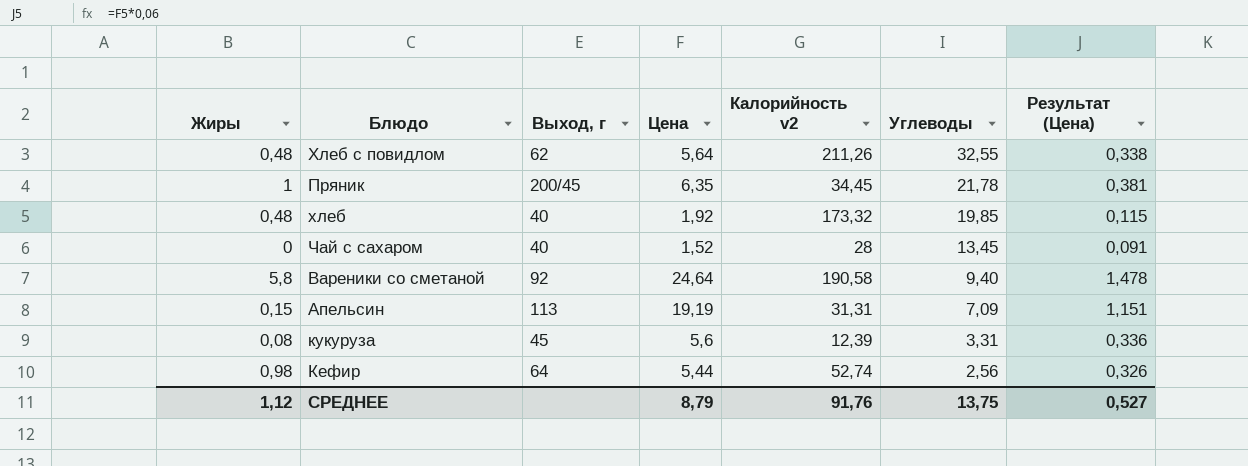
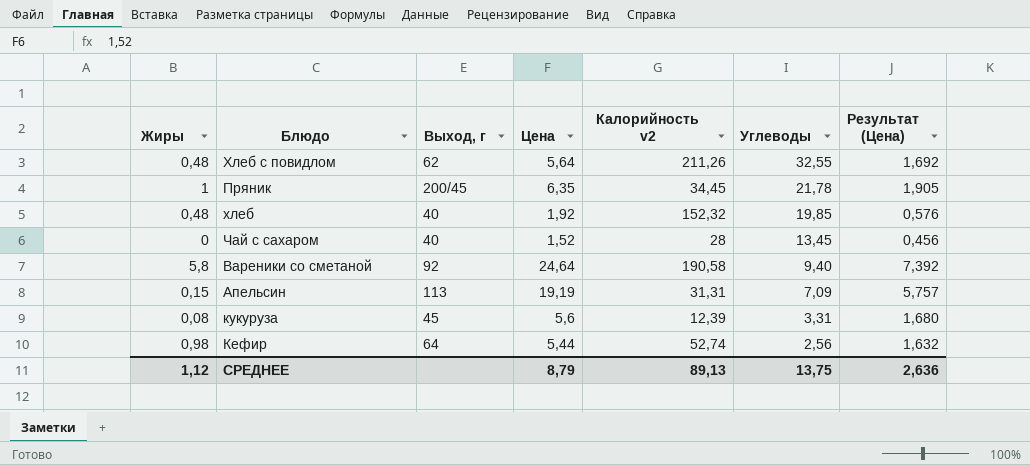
column Результат (Цена) | formula: [Цена] * 0,06 -> [Цена] * 0,3
хлеб | Калорийность v2: 173,32 -> 152,32
СРЕДНЕЕ | Калорийность v2: 91,76 -> 89,13
СРЕДНЕЕ | Результат (Цена): 0,527 -> 2,636

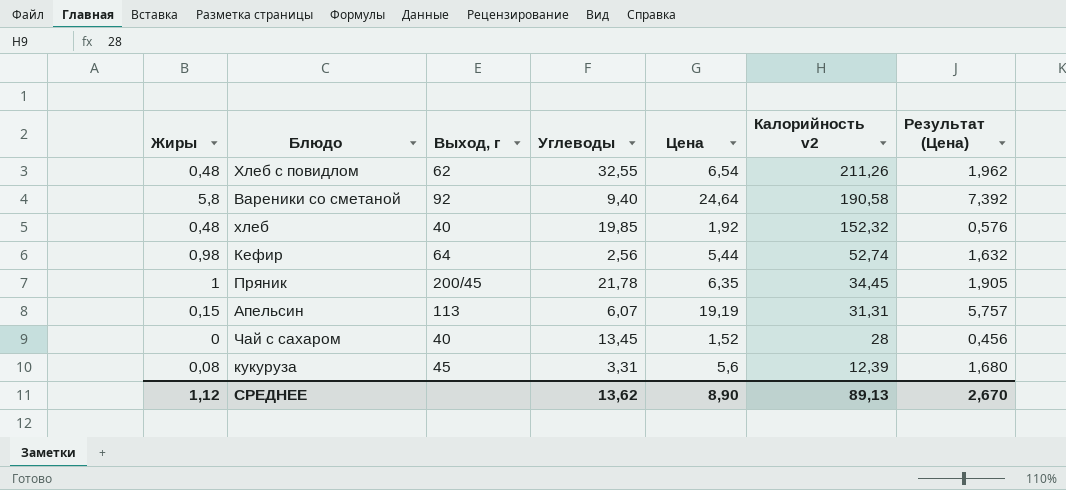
row order: Углеводы descending -> Калорийность v2 descending
column Углеводы | position: 6 -> 4
Хлеб с повидлом | Цена: 5,64 -> 6,54
Хлеб с повидлом | Результат (Цена): 1,692 -> 1,962
Апельсин | Углеводы: 7,09 -> 6,07
СРЕДНЕЕ | Углеводы: 13,75 -> 13,62
СРЕДНЕЕ | Цена: 8,79 -> 8,90
СРЕДНЕЕ | Результат (Цена): 2,636 -> 2,670

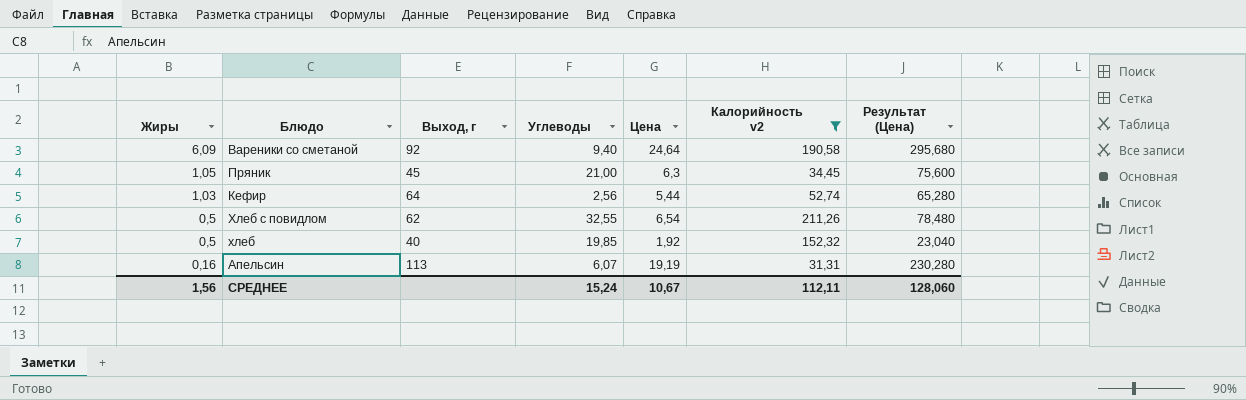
filter: none -> Калорийность v2 >= 31,31
row order: Калорийность v2 descending -> Жиры descending
column Результат (Цена) | formula: [Цена] * 0,3 -> [Цена] * 12
Вареники со сметаной | Жиры: 5,8 -> 6,09
Пряник | Жиры: 1 -> 1,05
Пряник | Выход, г: 200/45 -> 45
Пряник | Углеводы: 21,78 -> 21,00
Пряник | Цена: 6,35 -> 6,3
Кефир | Жиры: 0,98 -> 1,03
Хлеб с повидлом | Жиры: 0,48 -> 0,5
хлеб | Жиры: 0,48 -> 0,5
Апельсин | Жиры: 0,15 -> 0,16
СРЕДНЕЕ | Жиры: 1,12 -> 1,56
СРЕДНЕЕ | Углеводы: 13,62 -> 15,24
СРЕДНЕЕ | Цена: 8,90 -> 10,67
СРЕДНЕЕ | Калорийность v2: 89,13 -> 112,11
СРЕДНЕЕ | Результат (Цена): 2,670 -> 128,060

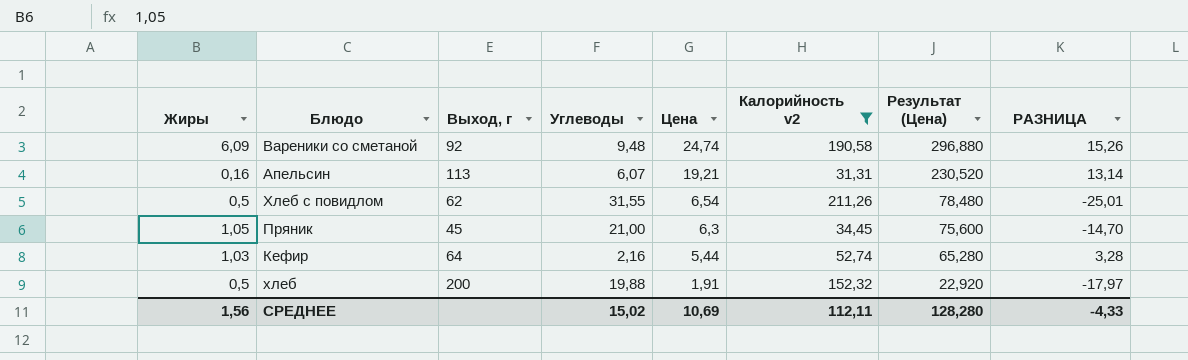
row order: Жиры descending -> Цена descending
column РАЗНИЦА | formula: none -> [Цена] - [Углеводы]
Вареники со сметаной | Углеводы: 9,40 -> 9,48
Вареники со сметаной | Цена: 24,64 -> 24,74
Вареники со сметаной | Результат (Цена): 295,680 -> 296,880
Апельсин | Цена: 19,19 -> 19,21
Апельсин | Результат (Цена): 230,280 -> 230,520
Хлеб с повидлом | Углеводы: 32,55 -> 31,55
Кефир | Углеводы: 2,56 -> 2,16
хлеб | Выход, г: 40 -> 200
хлеб | Углеводы: 19,85 -> 19,88
хлеб | Цена: 1,92 -> 1,91
хлеб | Результат (Цена): 23,040 -> 22,920
СРЕДНЕЕ | Углеводы: 15,24 -> 15,02
СРЕДНЕЕ | Цена: 10,67 -> 10,69
СРЕДНЕЕ | Результат (Цена): 128,060 -> 128,280

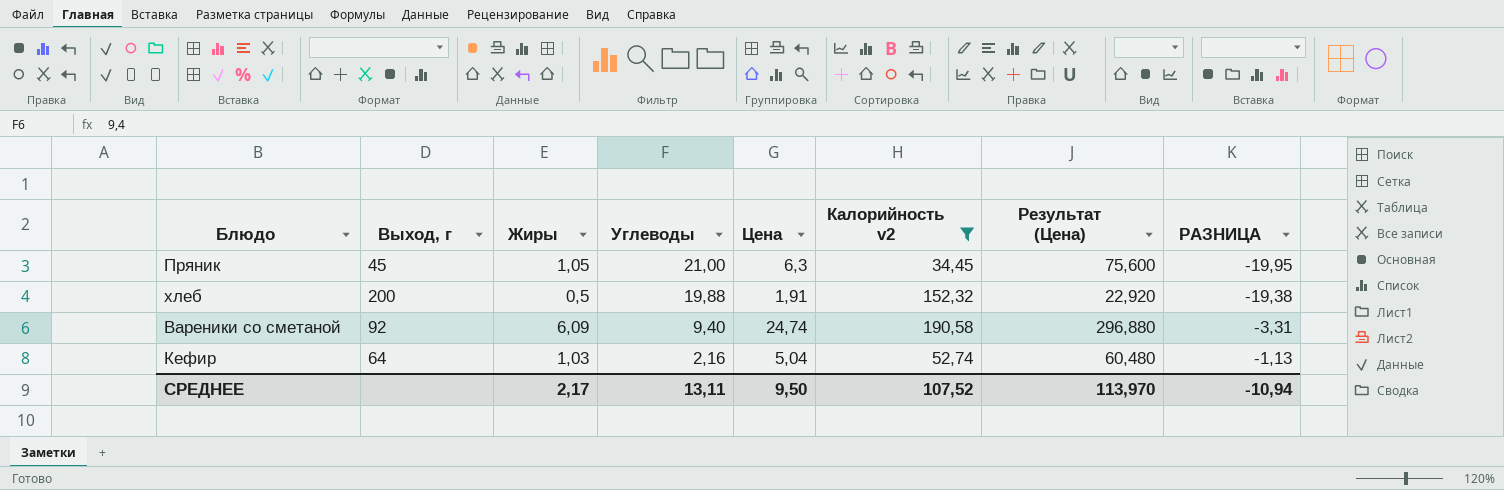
row order: Цена descending -> Углеводы descending
column Жиры | position: 1 -> 3
column РАЗНИЦА | formula: [Цена] - [Углеводы] -> [Жиры] - [Углеводы]
row Апельсин: 0,16 | 113 | 6,07 | 19,21 | 31,31 | 230,520 | 13,14 -> none
row Хлеб с повидлом: 0,5 | 62 | 31,55 | 6,54 | 211,26 | 78,480 | -25,01 -> none
Вареники со сметаной | Углеводы: 9,48 -> 9,40
Кефир | Цена: 5,44 -> 5,04
Кефир | Результат (Цена): 65,280 -> 60,480
СРЕДНЕЕ | Жиры: 1,56 -> 2,17
СРЕДНЕЕ | Углеводы: 15,02 -> 13,11
СРЕДНЕЕ | Цена: 10,69 -> 9,50
СРЕДНЕЕ | Калорийность v2: 112,11 -> 107,52
СРЕДНЕЕ | Результат (Цена): 128,280 -> 113,970
СРЕДНЕЕ | РАЗНИЦА: -4,33 -> -10,94

